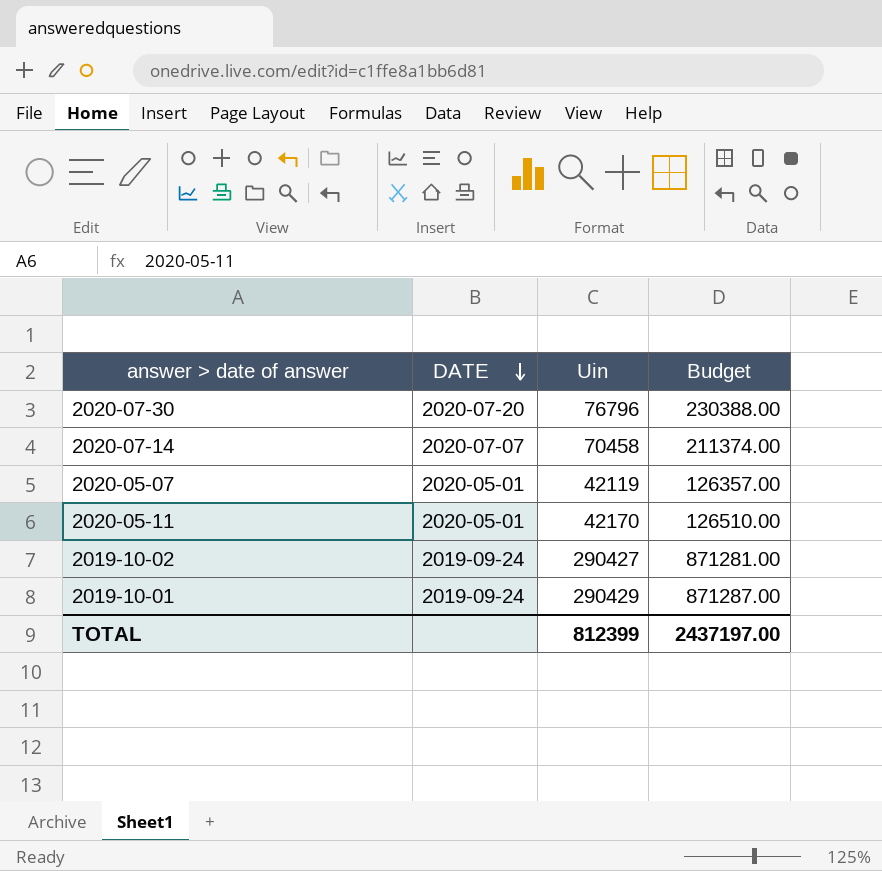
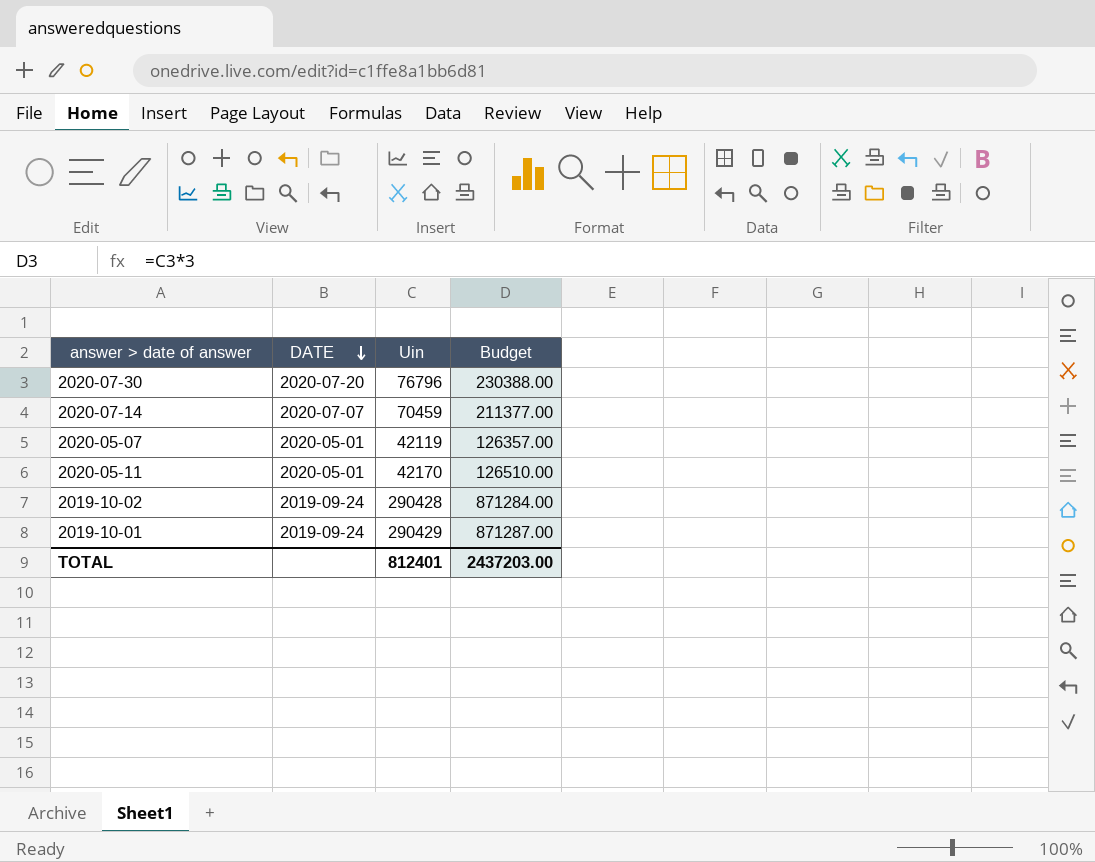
2020-07-14 | Uin: 70458 -> 70459
2020-07-14 | Budget: 211374.00 -> 211377.00
2019-10-02 | Uin: 290427 -> 290428
2019-10-02 | Budget: 871281.00 -> 871284.00
TOTAL | Uin: 812399 -> 812401
TOTAL | Budget: 2437197.00 -> 2437203.00

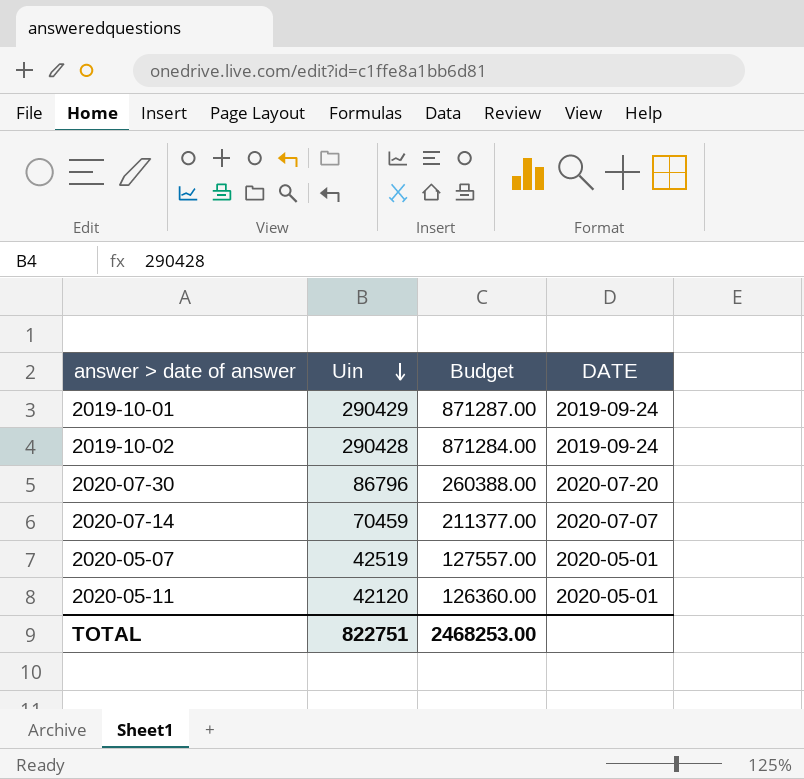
row order: DATE descending -> Uin descending
column DATE | position: 2 -> 4
2020-07-30 | Uin: 76796 -> 86796
2020-07-30 | Budget: 230388.00 -> 260388.00
2020-05-07 | Uin: 42119 -> 42519
2020-05-07 | Budget: 126357.00 -> 127557.00
2020-05-11 | Uin: 42170 -> 42120
2020-05-11 | Budget: 126510.00 -> 126360.00
TOTAL | Uin: 812401 -> 822751
TOTAL | Budget: 2437203.00 -> 2468253.00

